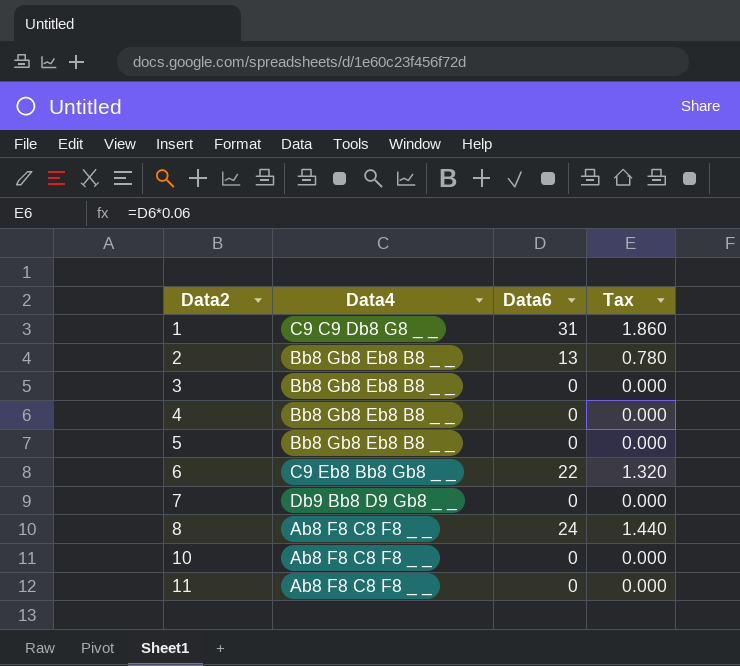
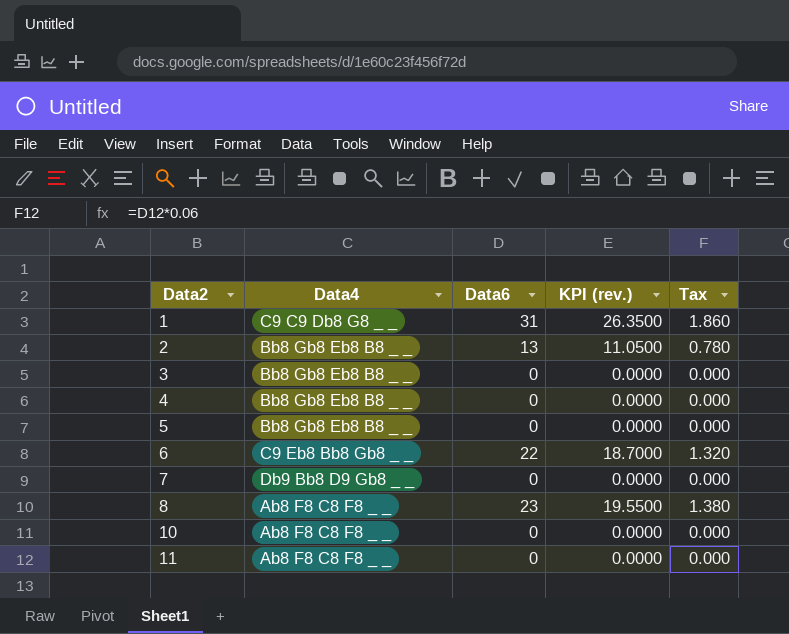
column KPI (rev.) | formula: none -> [Data6] * 0.85
8 | Data6: 24 -> 23
8 | Tax: 1.440 -> 1.380

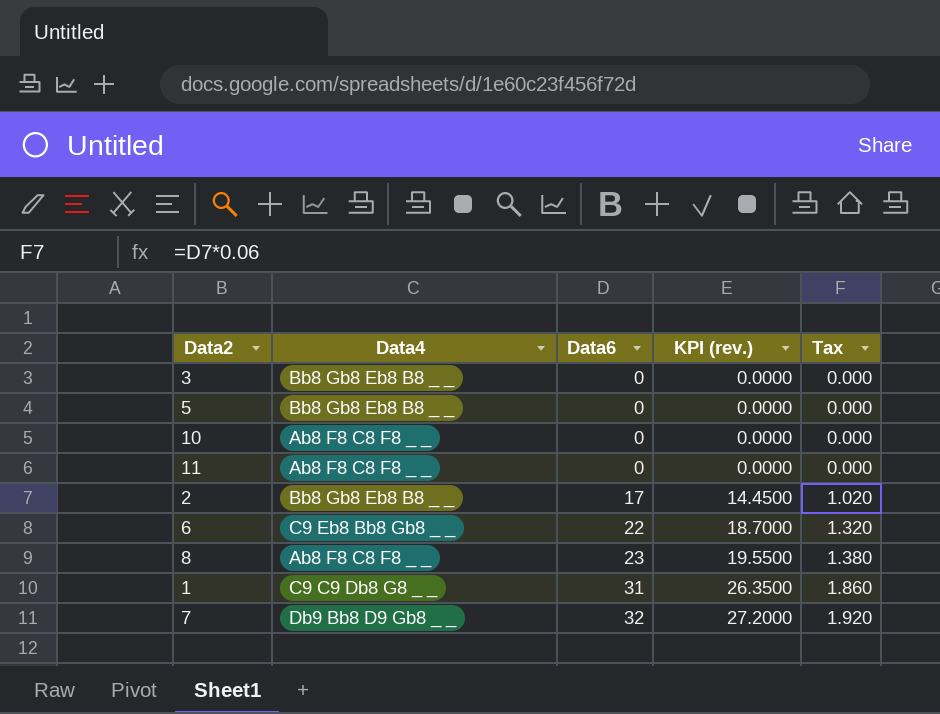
row order: Data2 ascending -> Data6 ascending
row 4: Bb8 Gb8 Eb8 B8 _ _ | 0 | 0.0000 | 0.000 -> none
2 | Data6: 13 -> 17
2 | KPI (rev.): 11.0500 -> 14.4500
2 | Tax: 0.780 -> 1.020
7 | Data6: 0 -> 32
7 | KPI (rev.): 0.0000 -> 27.2000
7 | Tax: 0.000 -> 1.920

